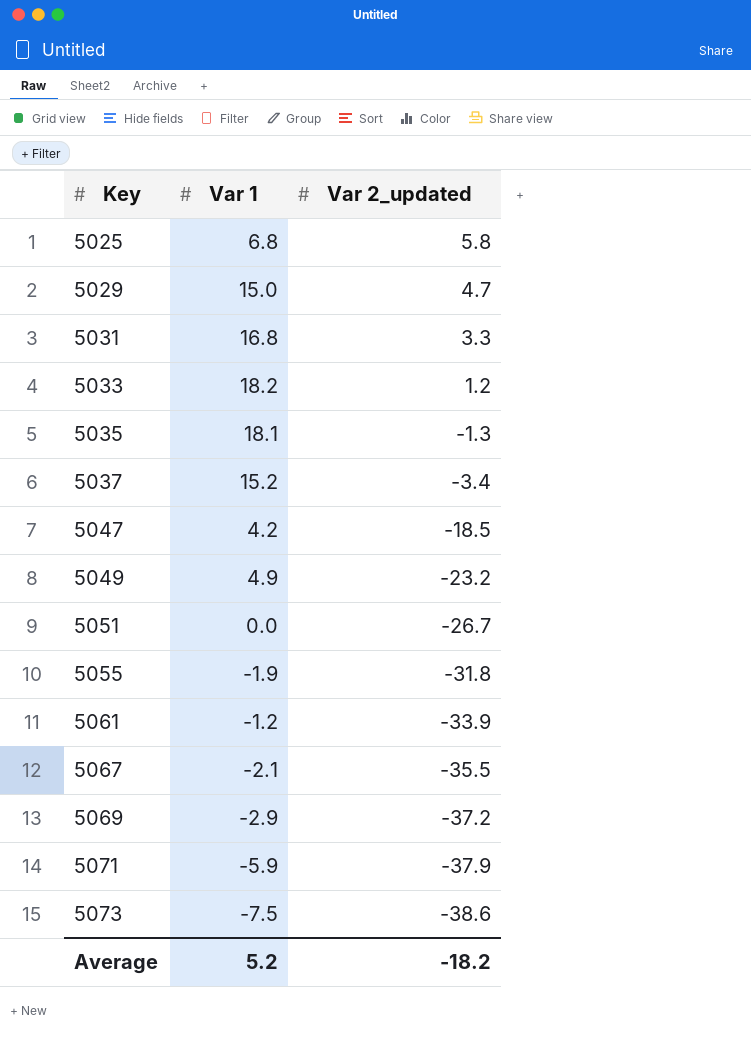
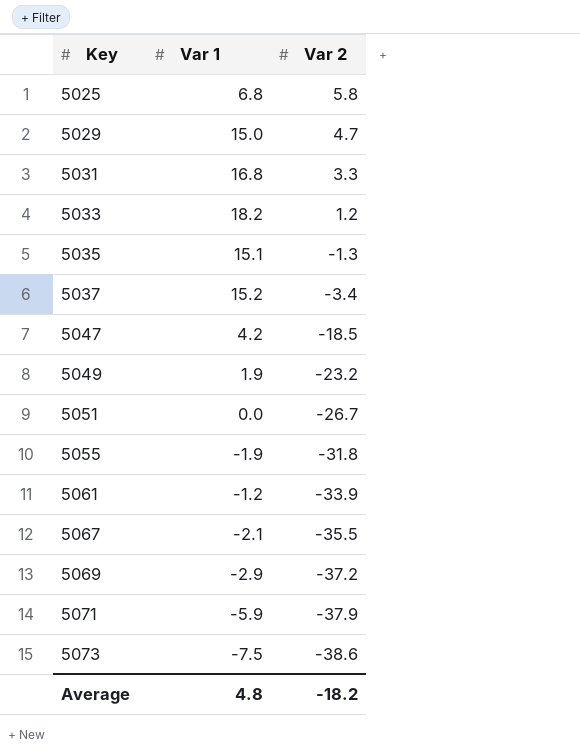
column name: Var 2_updated -> Var 2
5035 | Var 1: 18.1 -> 15.1
5049 | Var 1: 4.9 -> 1.9
Average | Var 1: 5.2 -> 4.8

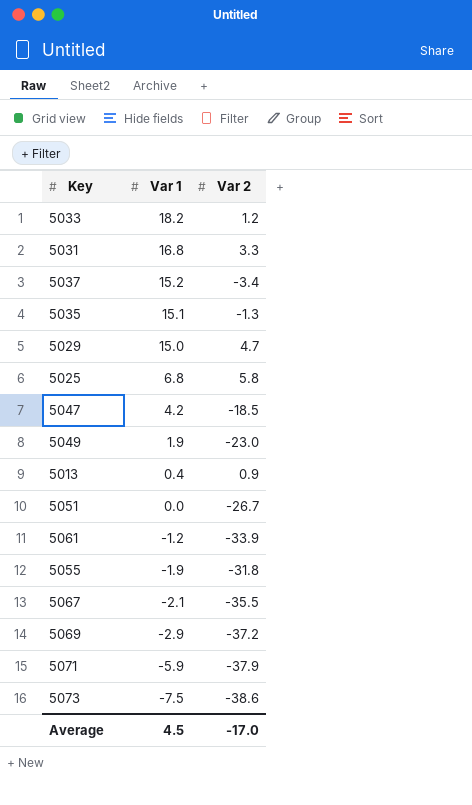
row order: Key ascending -> Var 1 descending
5049 | Var 2: -23.2 -> -23.0
row 5013: none -> 0.4 | 0.9
Average | Var 1: 4.8 -> 4.5
Average | Var 2: -18.2 -> -17.0

